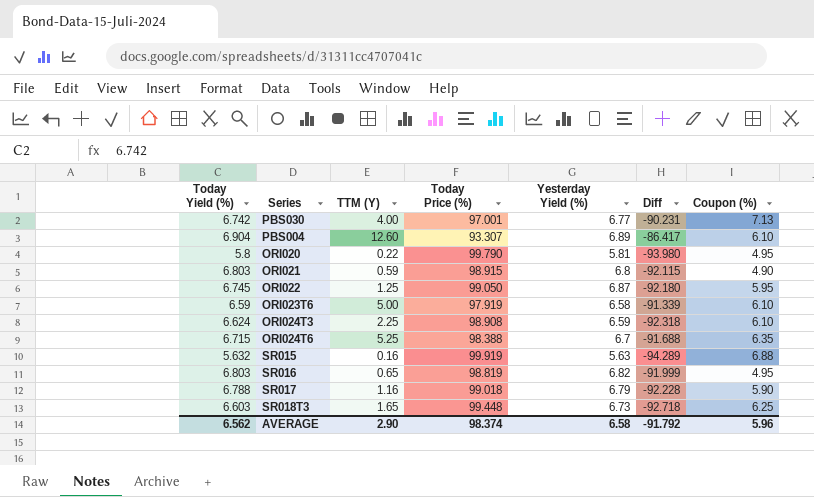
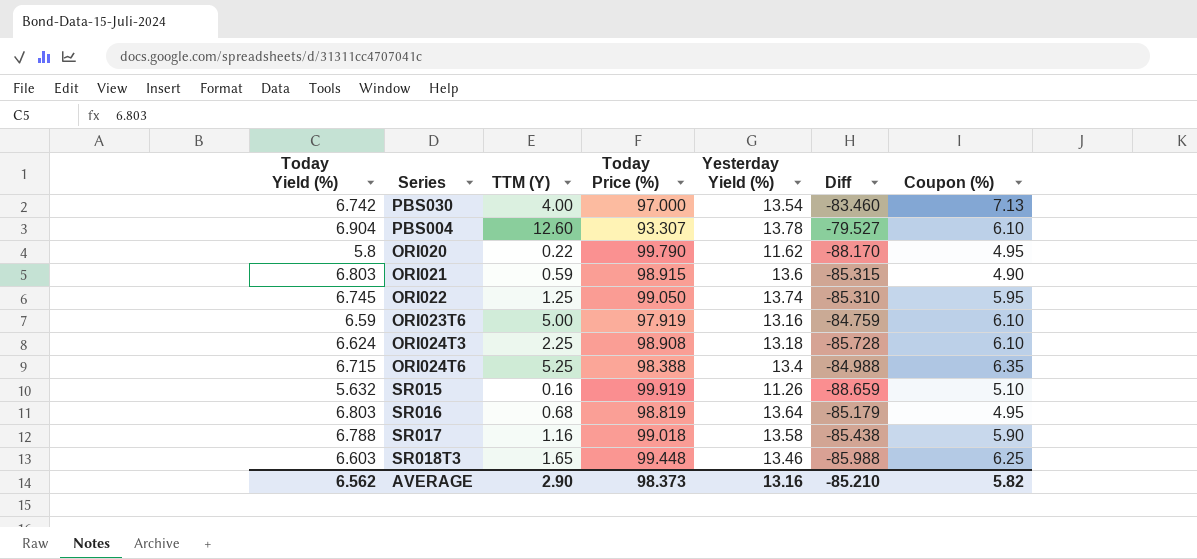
PBS030 | Today Price (%): 97.001 -> 97.000
PBS030 | Yesterday Yield (%): 6.77 -> 13.54
PBS030 | Diff: -90.231 -> -83.460
PBS004 | Yesterday Yield (%): 6.89 -> 13.78
PBS004 | Diff: -86.417 -> -79.527
ORI020 | Yesterday Yield (%): 5.81 -> 11.62
ORI020 | Diff: -93.980 -> -88.170
ORI021 | Yesterday Yield (%): 6.8 -> 13.6
ORI021 | Diff: -92.115 -> -85.315
ORI022 | Yesterday Yield (%): 6.87 -> 13.74
ORI022 | Diff: -92.180 -> -85.310
ORI023T6 | Yesterday Yield (%): 6.58 -> 13.16
ORI023T6 | Diff: -91.339 -> -84.759
ORI024T3 | Yesterday Yield (%): 6.59 -> 13.18
ORI024T3 | Diff: -92.318 -> -85.728
ORI024T6 | Yesterday Yield (%): 6.7 -> 13.4
ORI024T6 | Diff: -91.688 -> -84.988
SR015 | Yesterday Yield (%): 5.63 -> 11.26
SR015 | Diff: -94.289 -> -88.659
SR015 | Coupon (%): 6.88 -> 5.10
SR016 | TTM (Y): 0.65 -> 0.68
SR016 | Yesterday Yield (%): 6.82 -> 13.64
SR016 | Diff: -91.999 -> -85.179
SR017 | Yesterday Yield (%): 6.79 -> 13.58
SR017 | Diff: -92.228 -> -85.438
SR018T3 | Yesterday Yield (%): 6.73 -> 13.46
SR018T3 | Diff: -92.718 -> -85.988
AVERAGE | Today Price (%): 98.374 -> 98.373
AVERAGE | Yesterday Yield (%): 6.58 -> 13.16
AVERAGE | Diff: -91.792 -> -85.210
AVERAGE | Coupon (%): 5.96 -> 5.82

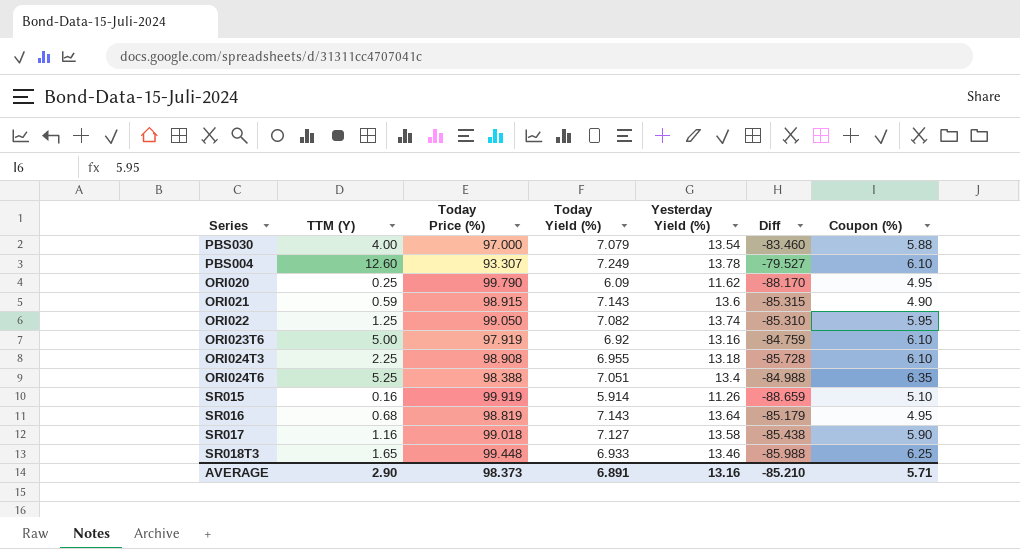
column Today Yield (%) | position: 1 -> 4
PBS030 | Today Yield (%): 6.742 -> 7.079
PBS030 | Coupon (%): 7.13 -> 5.88
PBS004 | Today Yield (%): 6.904 -> 7.249
ORI020 | TTM (Y): 0.22 -> 0.25
ORI020 | Today Yield (%): 5.8 -> 6.09
ORI021 | Today Yield (%): 6.803 -> 7.143
ORI022 | Today Yield (%): 6.745 -> 7.082
ORI023T6 | Today Yield (%): 6.59 -> 6.92
ORI024T3 | Today Yield (%): 6.624 -> 6.955
ORI024T6 | Today Yield (%): 6.715 -> 7.051
SR015 | Today Yield (%): 5.632 -> 5.914
SR016 | Today Yield (%): 6.803 -> 7.143
SR017 | Today Yield (%): 6.788 -> 7.127
SR018T3 | Today Yield (%): 6.603 -> 6.933
AVERAGE | Today Yield (%): 6.562 -> 6.891
AVERAGE | Coupon (%): 5.82 -> 5.71

